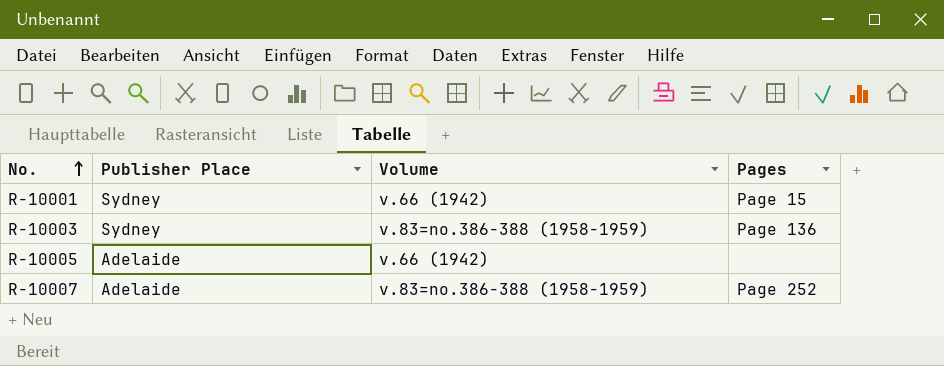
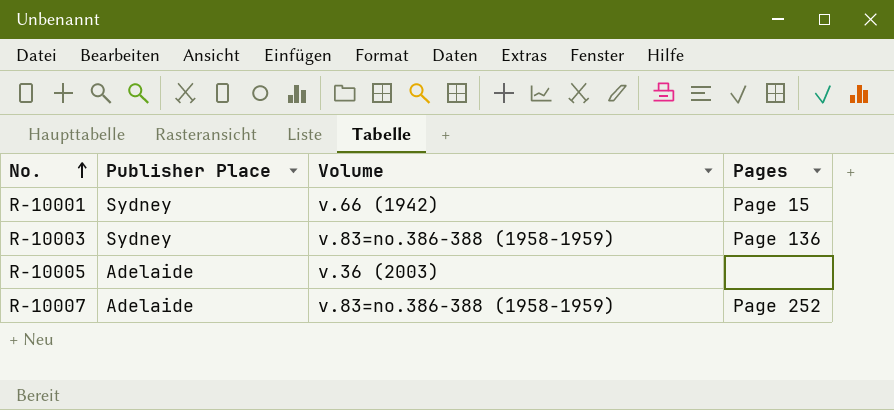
R-10005 | Volume: v.66 (1942) -> v.36 (2003)

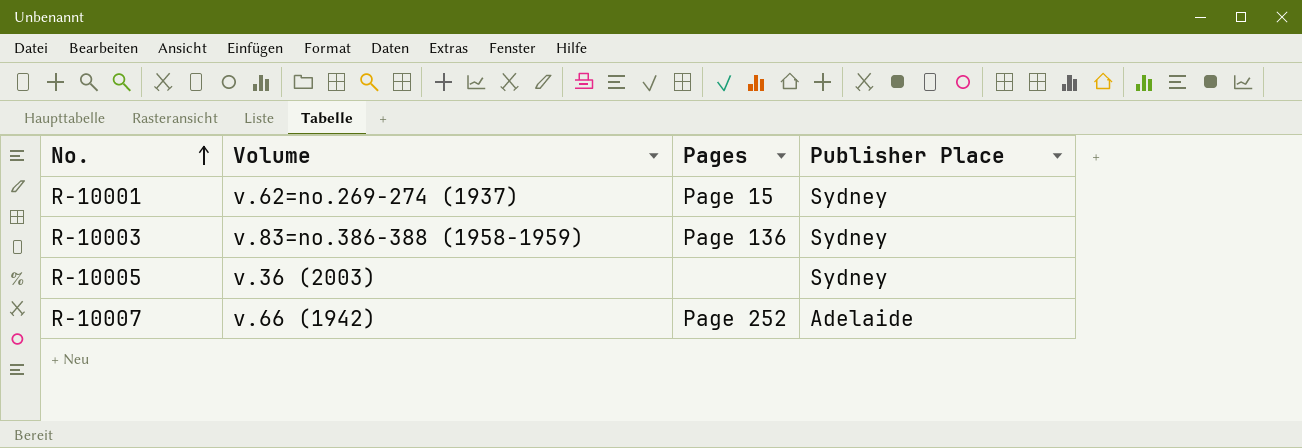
column Publisher Place | position: 2 -> 4
R-10001 | Volume: v.66 (1942) -> v.62=no.269-274 (1937)
R-10005 | Publisher Place: Adelaide -> Sydney
R-10007 | Volume: v.83=no.386-388 (1958-1959) -> v.66 (1942)

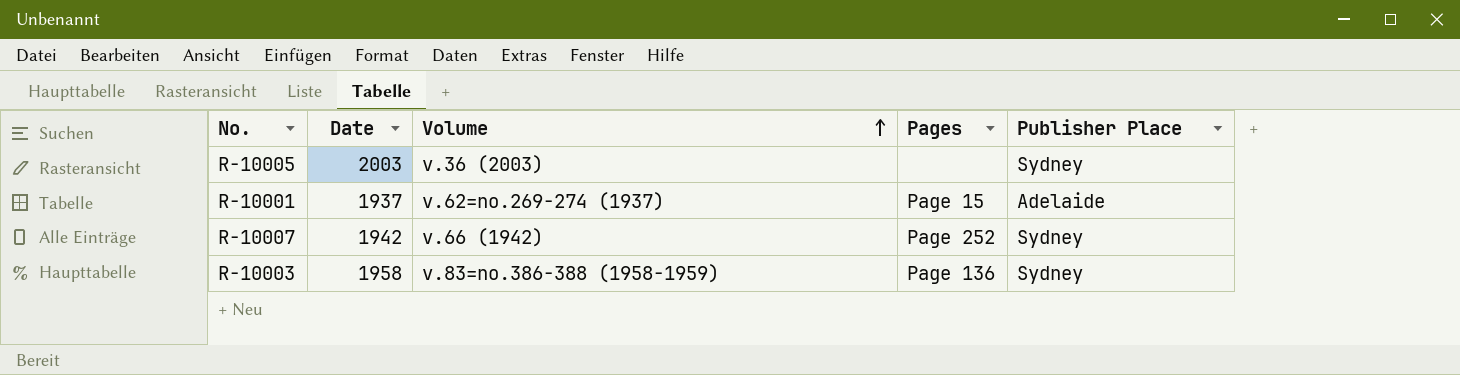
row order: No. ascending -> Volume ascending
column Date | position: none -> 2
R-10001 | Publisher Place: Sydney -> Adelaide
R-10007 | Publisher Place: Adelaide -> Sydney

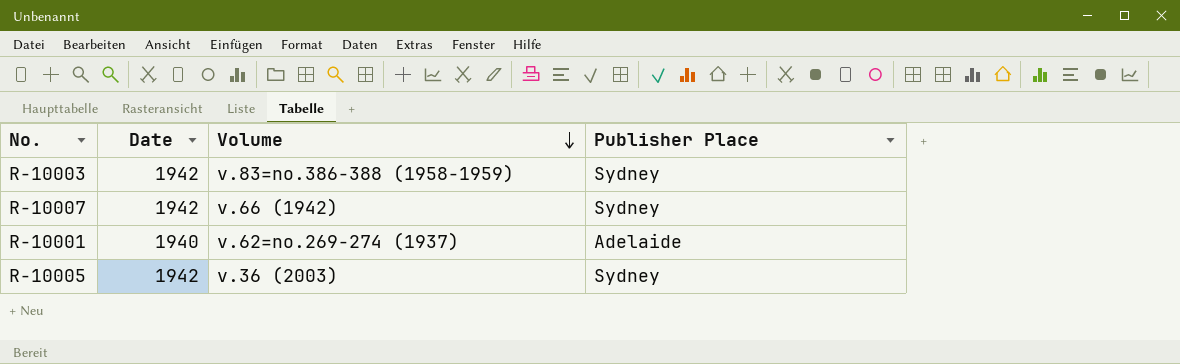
row order: Volume ascending -> Volume descending
column Pages | position: 4 -> none
R-10003 | Date: 1958 -> 1942
R-10001 | Date: 1937 -> 1940
R-10005 | Date: 2003 -> 1942

